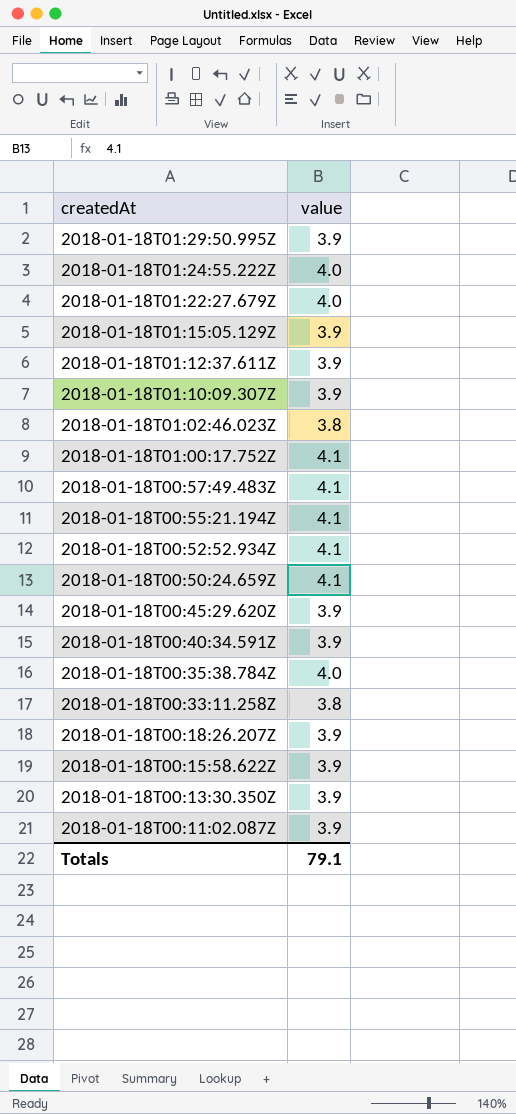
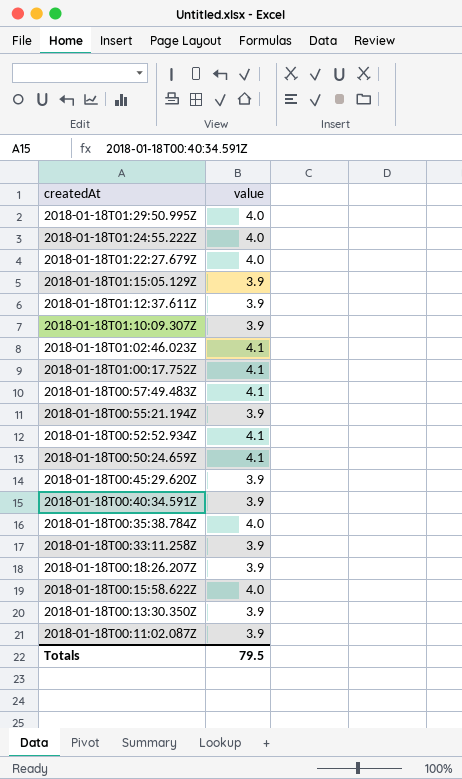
2018-01-18T01:29:50.995Z | value: 3.9 -> 4.0
2018-01-18T01:02:46.023Z | value: 3.8 -> 4.1
2018-01-18T00:55:21.194Z | value: 4.1 -> 3.9
2018-01-18T00:33:11.258Z | value: 3.8 -> 3.9
2018-01-18T00:15:58.622Z | value: 3.9 -> 4.0
Totals | value: 79.1 -> 79.5

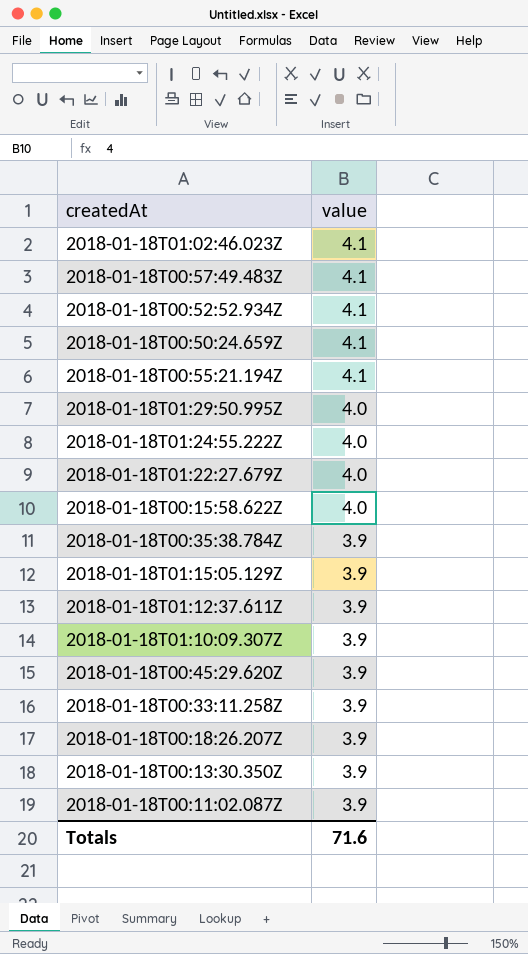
row order: createdAt descending -> value descending
row 2018-01-18T01:00:17.752Z: 4.1 -> none
row 2018-01-18T00:40:34.591Z: 3.9 -> none
2018-01-18T00:55:21.194Z | value: 3.9 -> 4.1
2018-01-18T00:35:38.784Z | value: 4.0 -> 3.9
Totals | value: 79.5 -> 71.6

